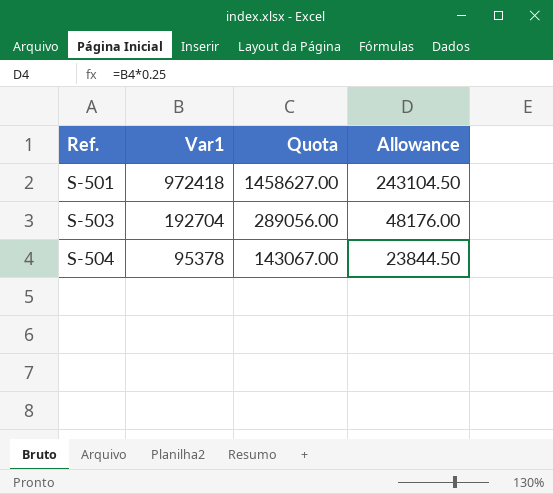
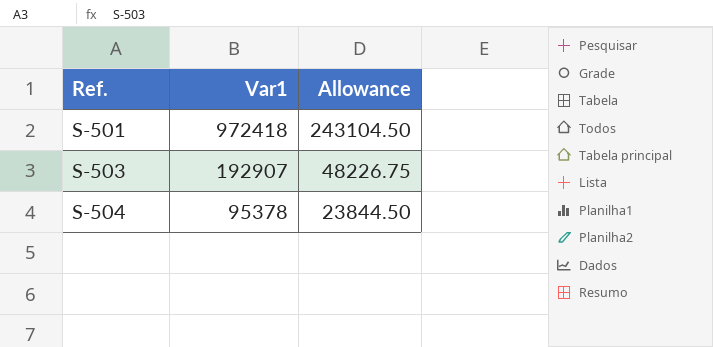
column Quota | formula: [Var1] * 1.5 -> none
S-503 | Var1: 192704 -> 192907
S-503 | Allowance: 48176.00 -> 48226.75

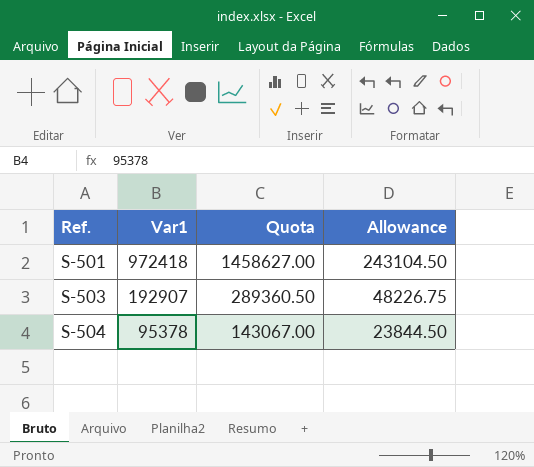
column Quota | formula: none -> [Var1] * 1.5

